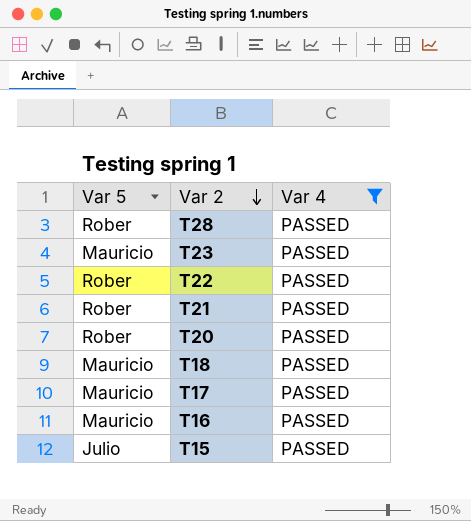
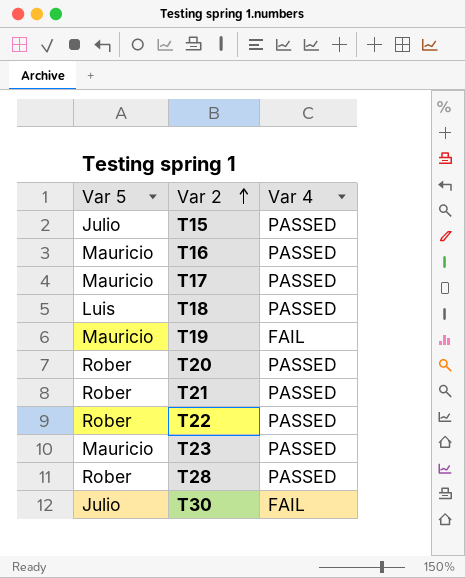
filter: Var 4 = PASSED -> none
row order: Var 2 descending -> Var 2 ascending
T18 | Var 5: Mauricio -> Luis

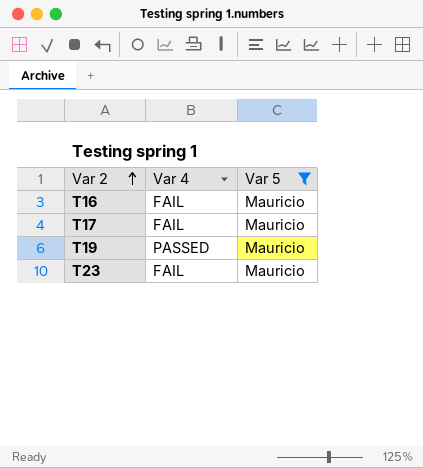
filter: none -> Var 5 = Mauricio
column Var 5 | position: 1 -> 3
T16 | Var 4: PASSED -> FAIL
T17 | Var 4: PASSED -> FAIL
T19 | Var 4: FAIL -> PASSED
T23 | Var 4: PASSED -> FAIL

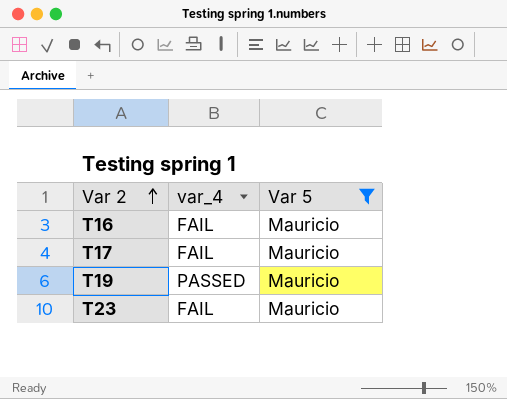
column name: Var 4 -> var_4

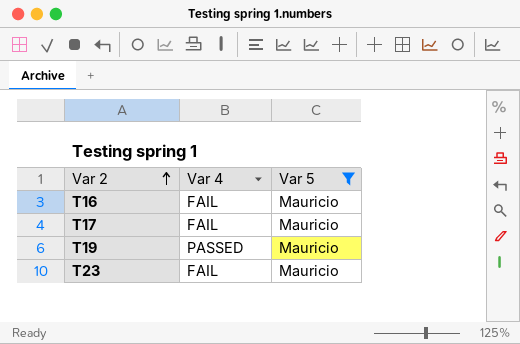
column name: var_4 -> Var 4

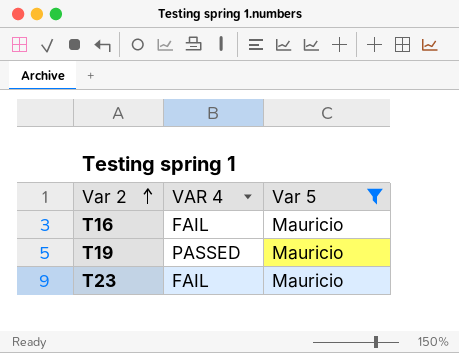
column name: Var 4 -> VAR 4
row T17: FAIL | Mauricio -> none

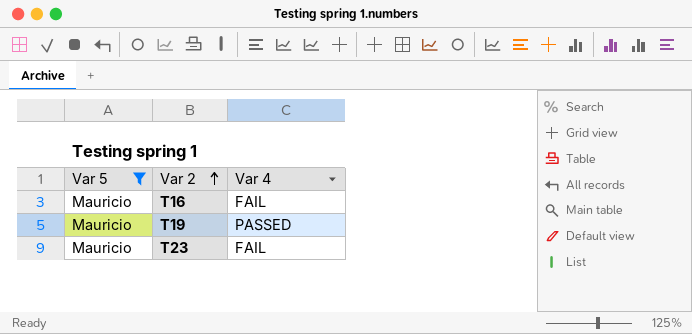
column Var 5 | position: 3 -> 1
column name: VAR 4 -> Var 4

